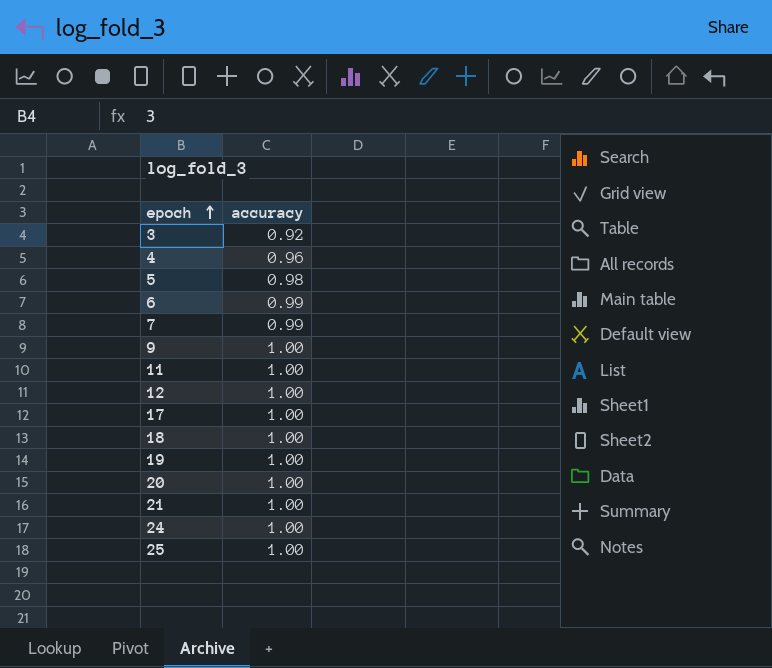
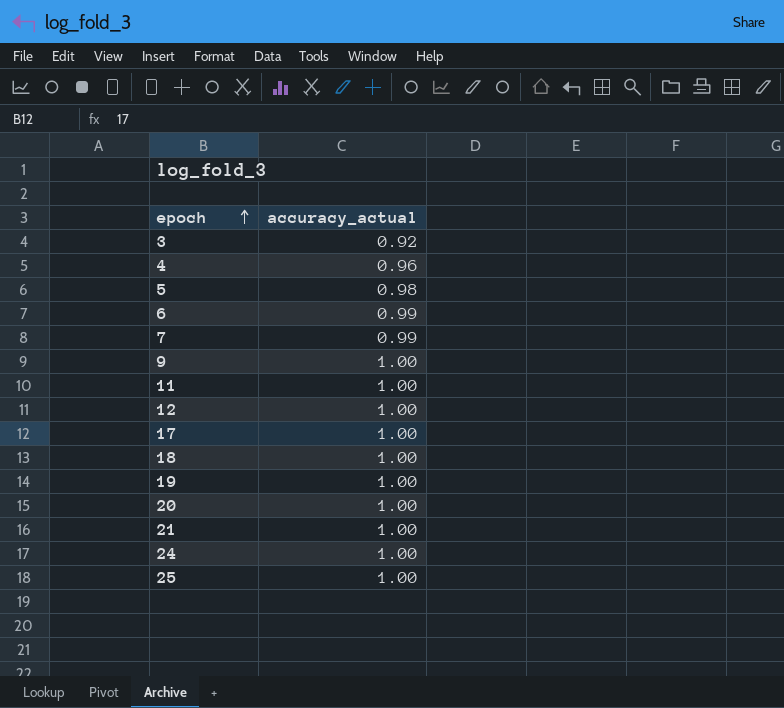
column name: accuracy -> accuracy_actual

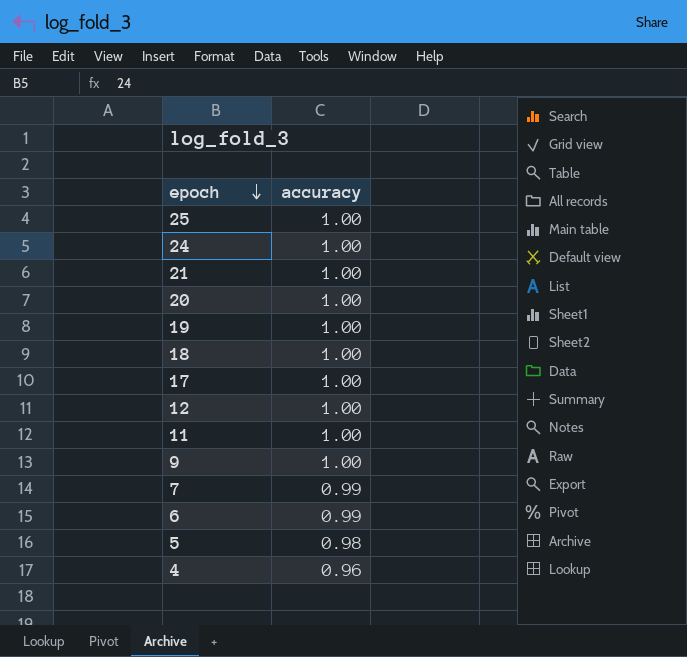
row order: epoch ascending -> epoch descending
column name: accuracy_actual -> accuracy
row 3: 0.92 -> none

